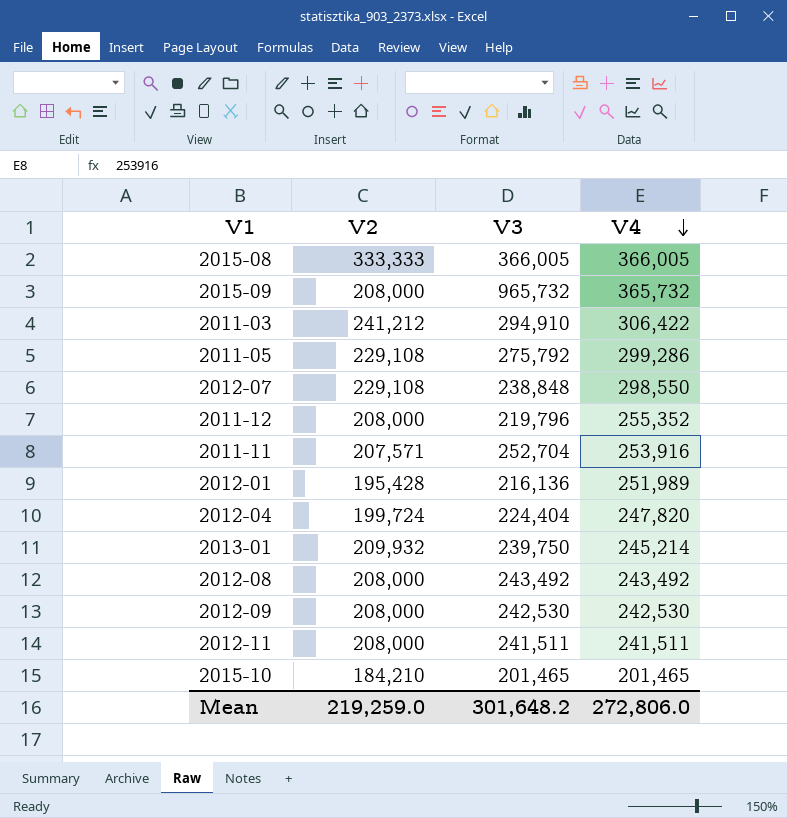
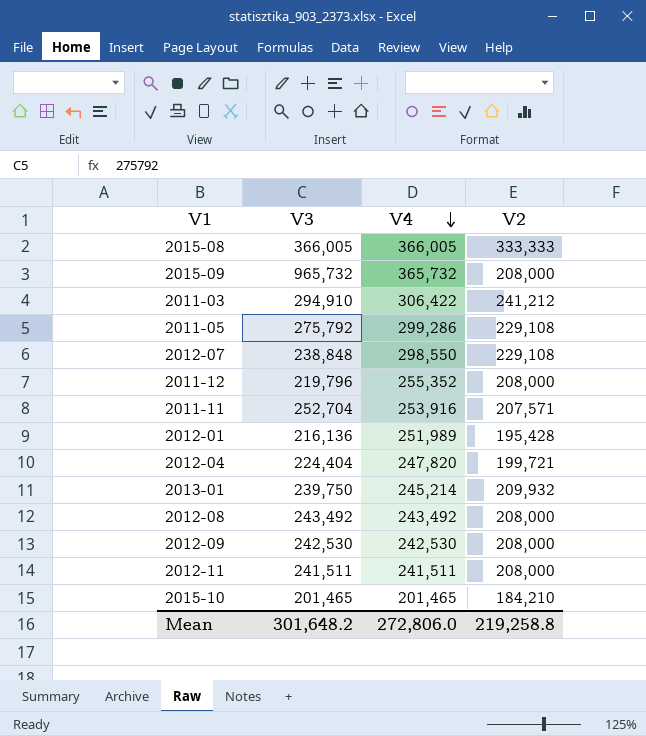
column V2 | position: 2 -> 4
2012-04 | V2: 199,724 -> 199,721
Mean | V2: 219,259.0 -> 219,258.8

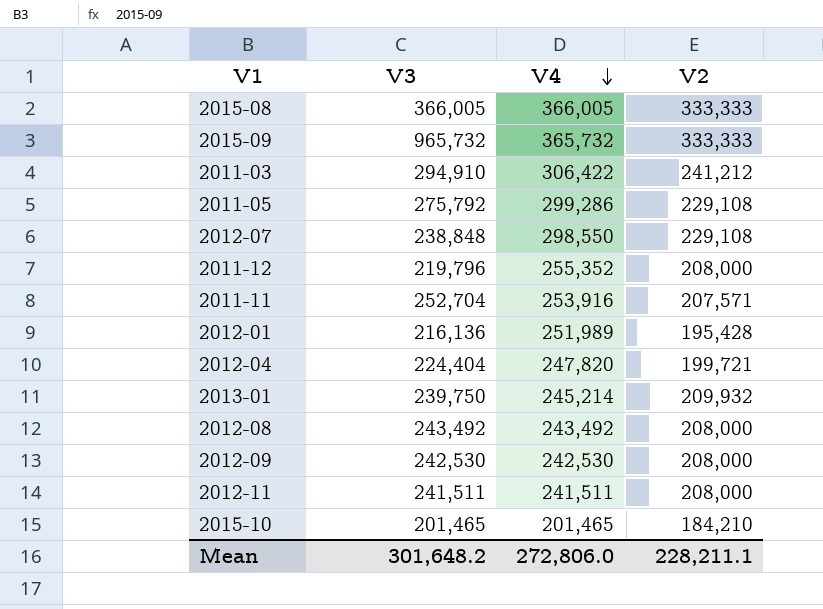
2015-09 | V2: 208,000 -> 333,333
Mean | V2: 219,258.8 -> 228,211.1

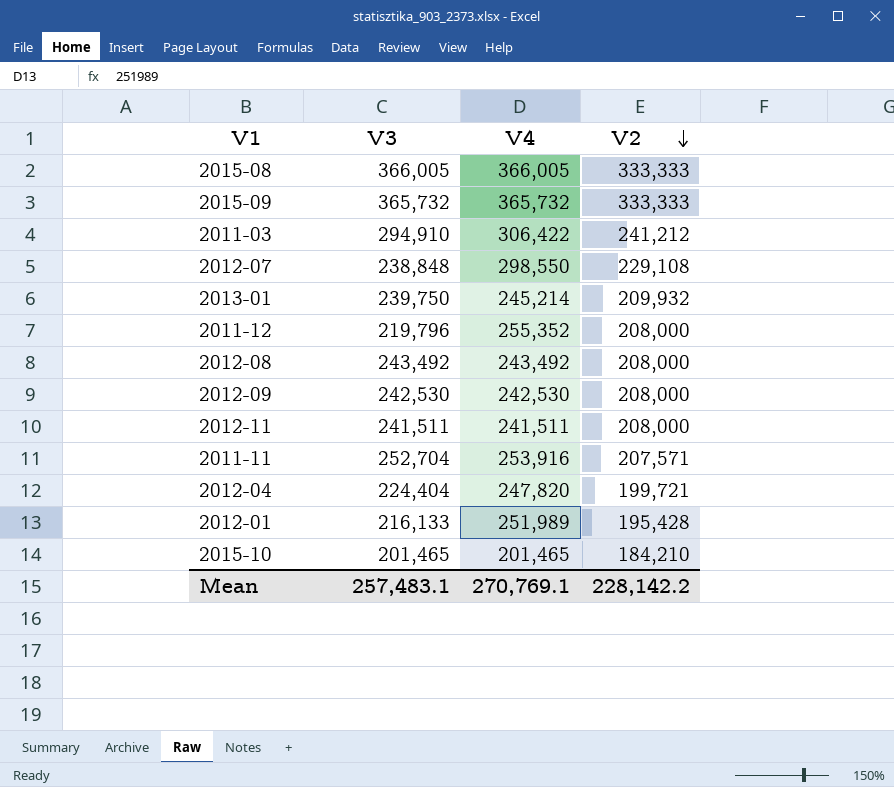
row order: V4 descending -> V2 descending
row 2011-05: 275,792 | 299,286 | 229,108 -> none
2015-09 | V3: 965,732 -> 365,732
2012-01 | V3: 216,136 -> 216,133
Mean | V3: 301,648.2 -> 257,483.1
Mean | V4: 272,806.0 -> 270,769.1
Mean | V2: 228,211.1 -> 228,142.2

